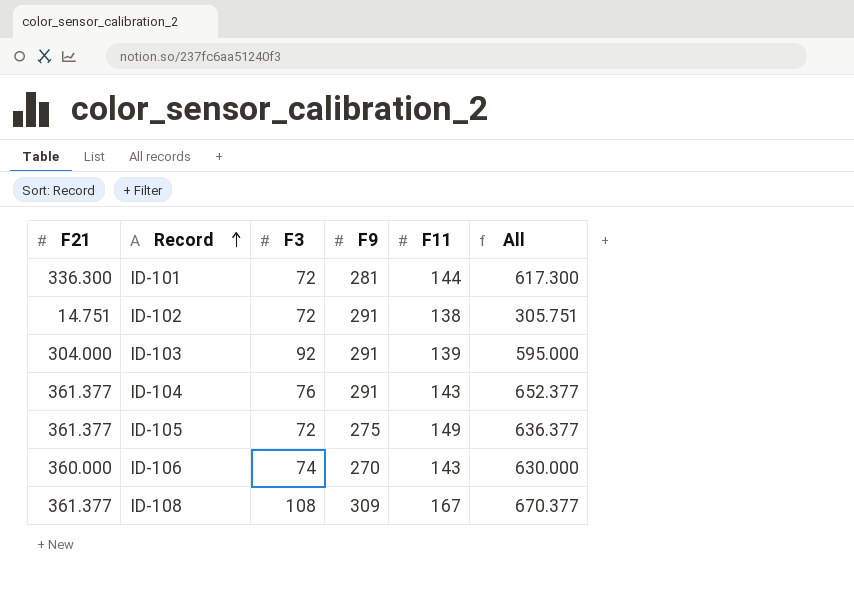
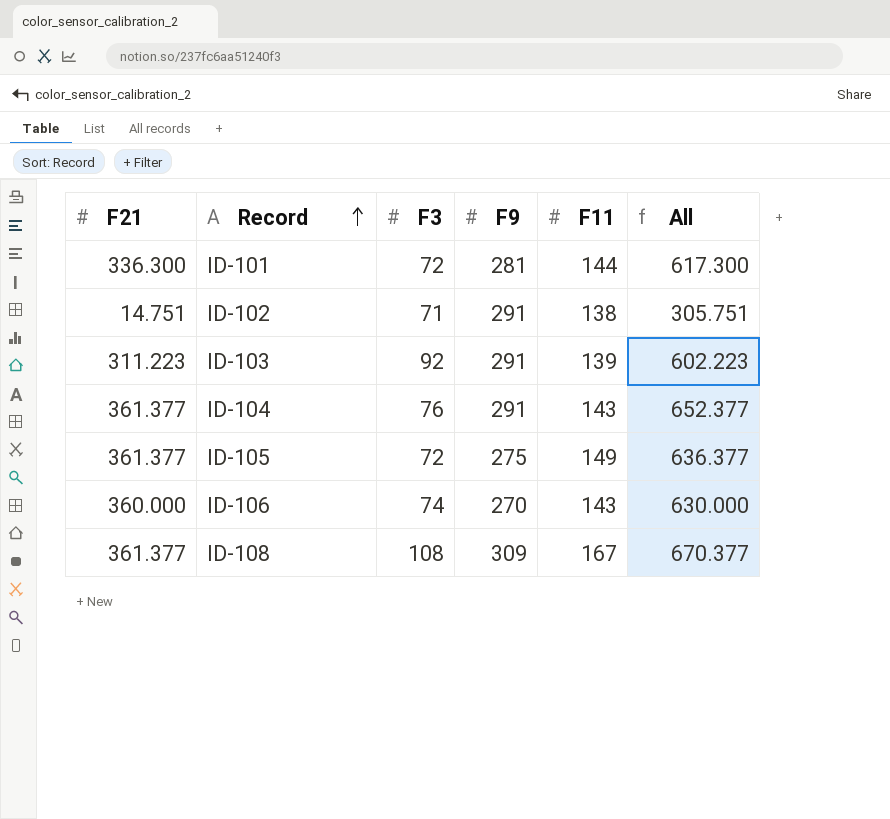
ID-102 | F3: 72 -> 71
ID-103 | F21: 304.000 -> 311.223
ID-103 | All: 595.000 -> 602.223

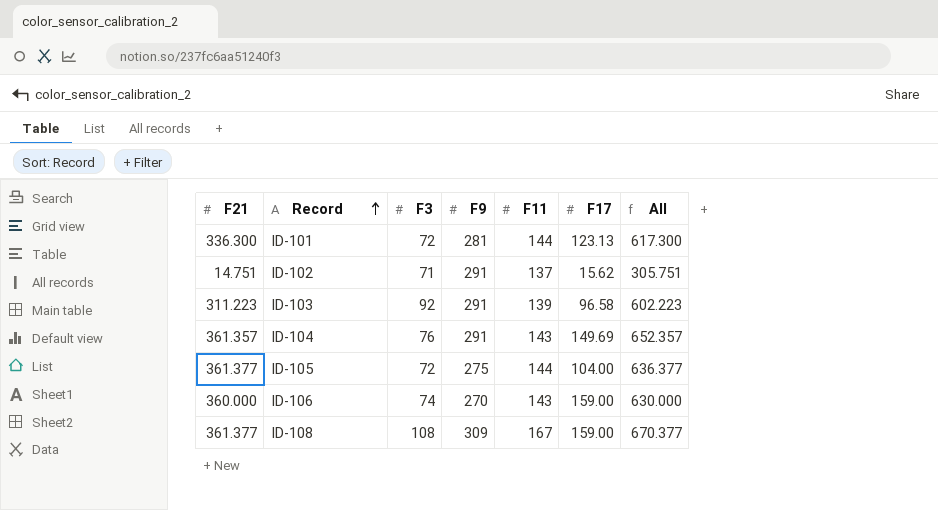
column F17 | position: none -> 6
ID-102 | F11: 138 -> 137
ID-104 | F21: 361.377 -> 361.357
ID-104 | All: 652.377 -> 652.357
ID-105 | F11: 149 -> 144

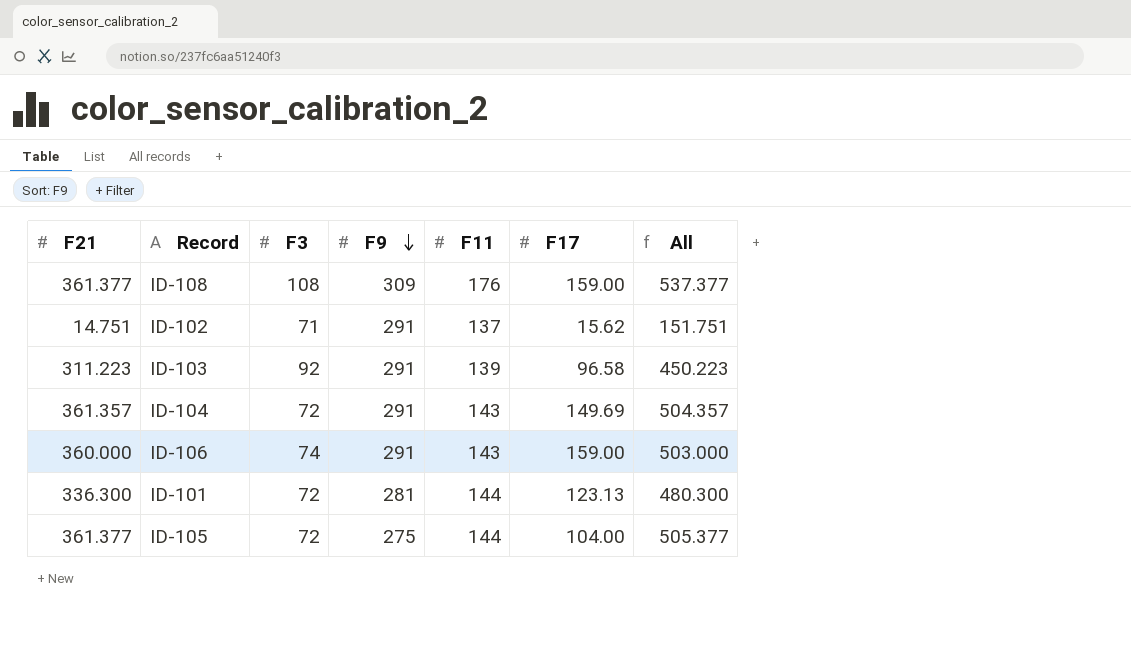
row order: Record ascending -> F9 descending
column All | formula: [F21] + [F9] -> [F21] + [F11]
ID-108 | F11: 167 -> 176
ID-104 | F3: 76 -> 72
ID-106 | F9: 270 -> 291

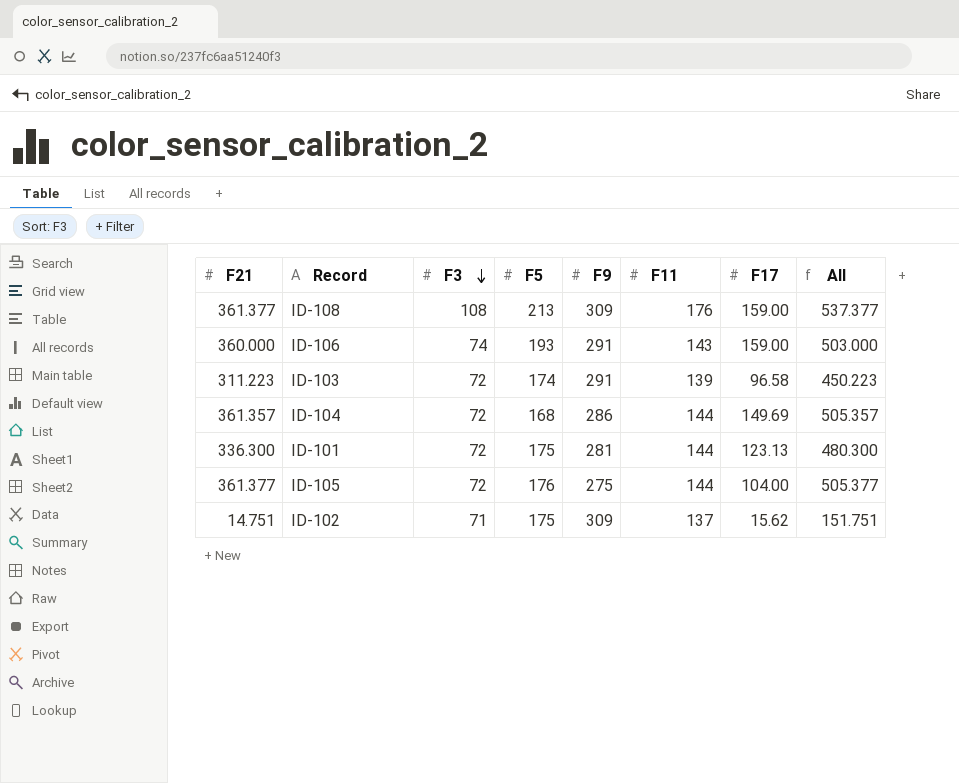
row order: F9 descending -> F3 descending
column F5 | position: none -> 4
ID-103 | F3: 92 -> 72
ID-104 | F9: 291 -> 286
ID-104 | F11: 143 -> 144
ID-104 | All: 504.357 -> 505.357
ID-102 | F9: 291 -> 309

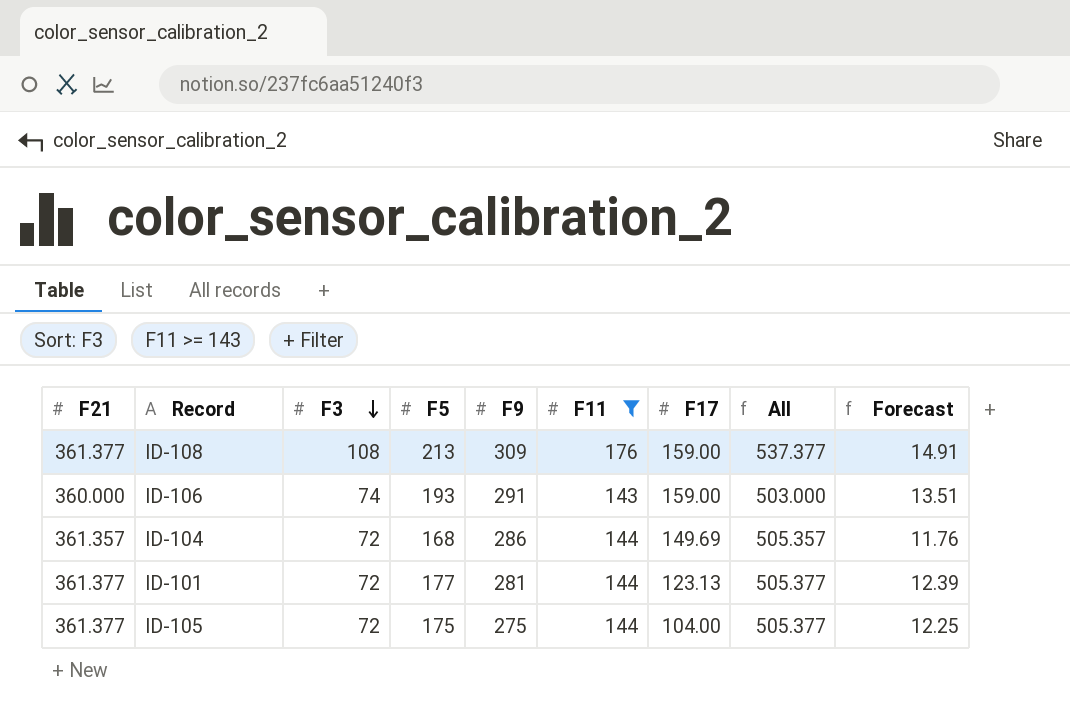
filter: none -> F11 >= 143
column Forecast | formula: none -> [F5] * 0.07
ID-101 | F21: 336.300 -> 361.377
ID-101 | F5: 175 -> 177
ID-101 | All: 480.300 -> 505.377
ID-105 | F5: 176 -> 175

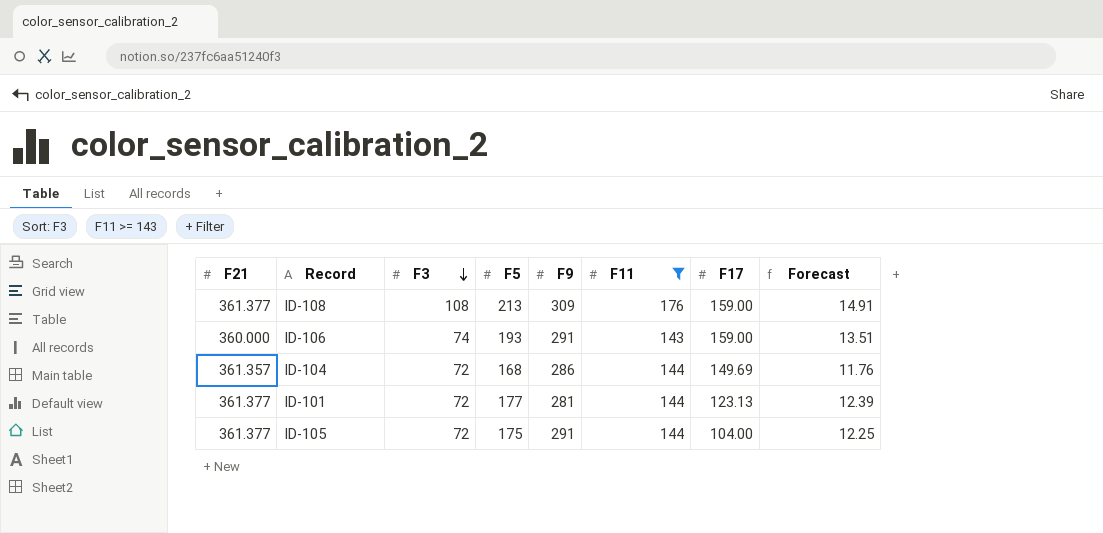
column All | formula: [F21] + [F11] -> none
ID-105 | F9: 275 -> 291

